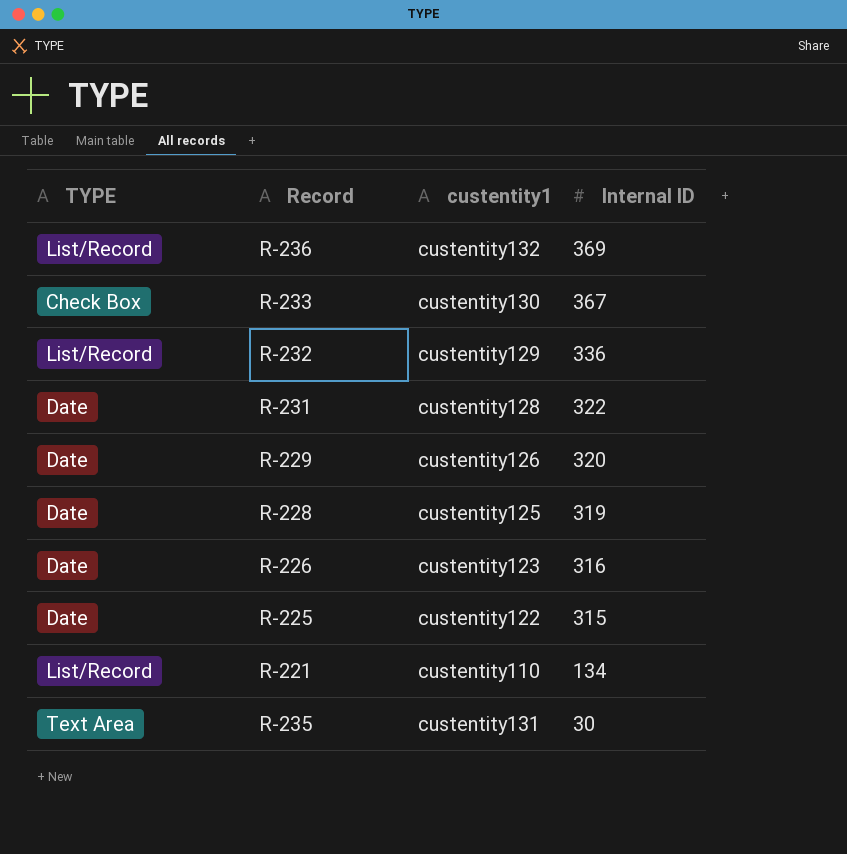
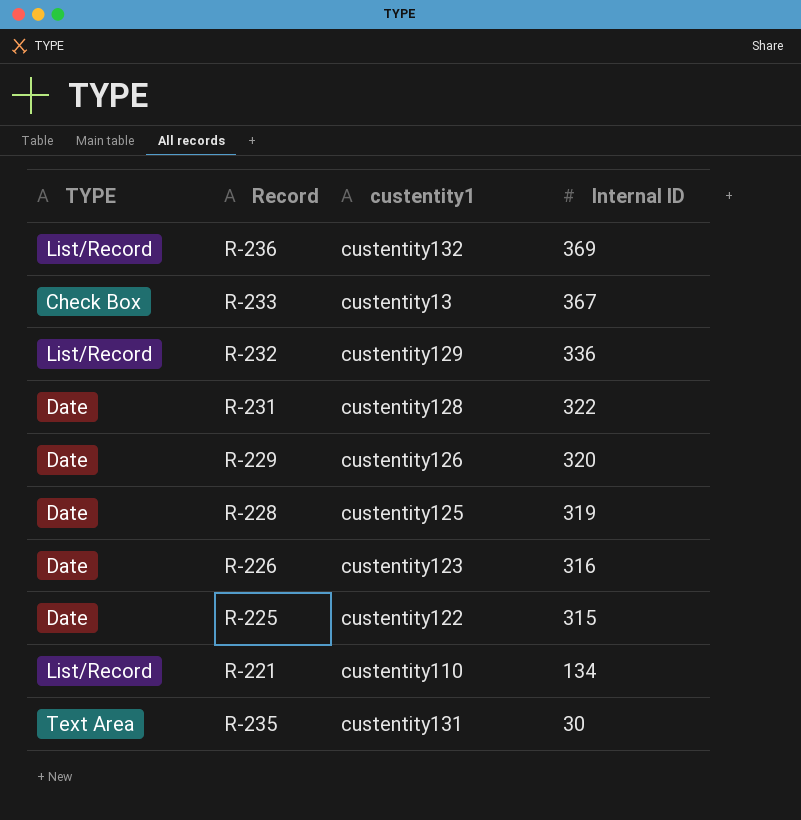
R-233 | custentity1: custentity130 -> custentity13

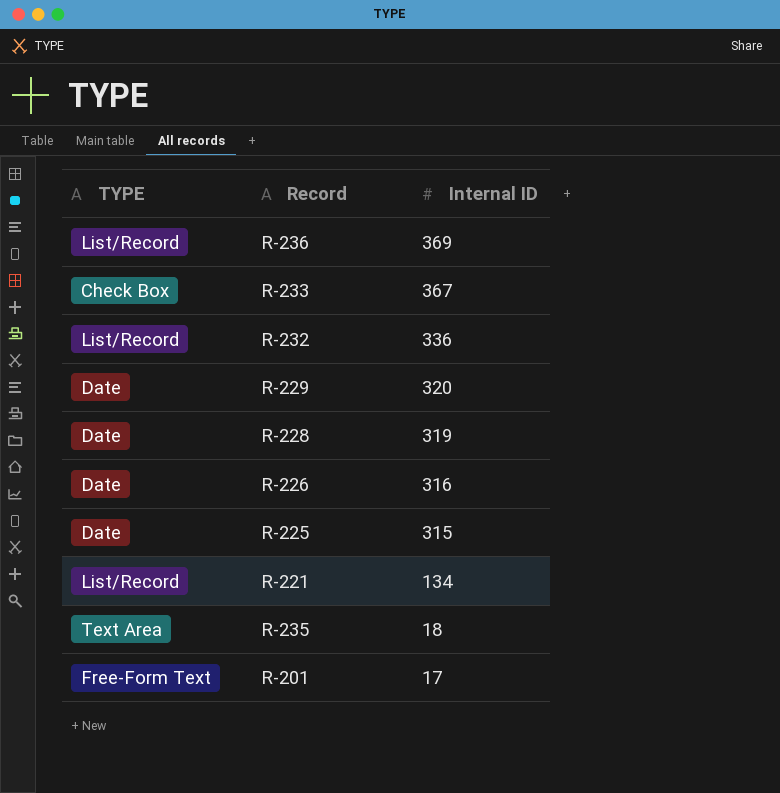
column custentity1 | position: 3 -> none
row R-231: Date | custentity128 | 322 -> none
R-235 | Internal ID: 30 -> 18
row R-201: none -> Free-Form Text | 17

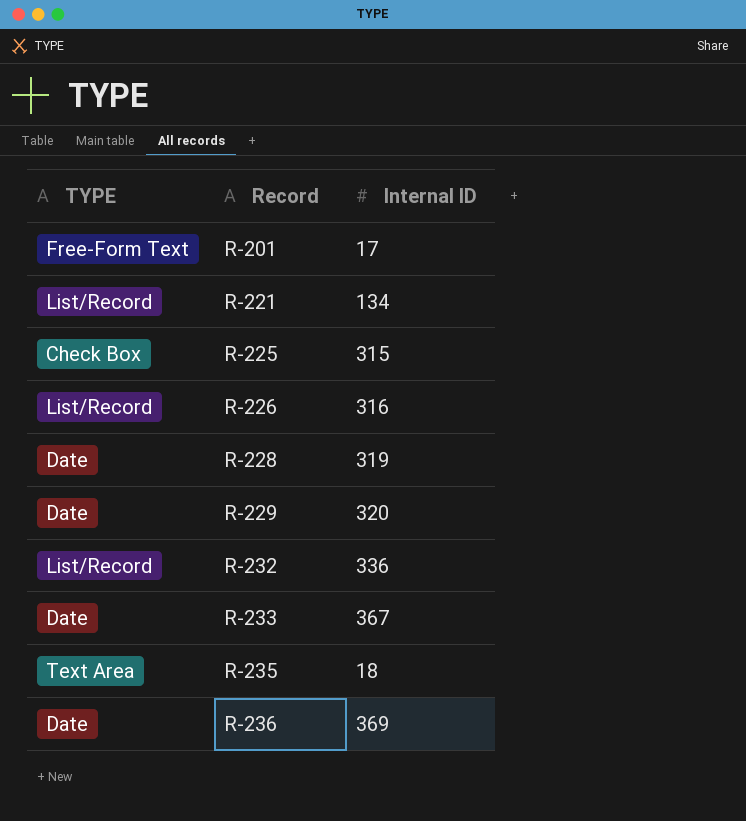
row order: Internal ID descending -> Record ascending
R-225 | TYPE: Date -> Check Box
R-226 | TYPE: Date -> List/Record
R-233 | TYPE: Check Box -> Date
R-236 | TYPE: List/Record -> Date

